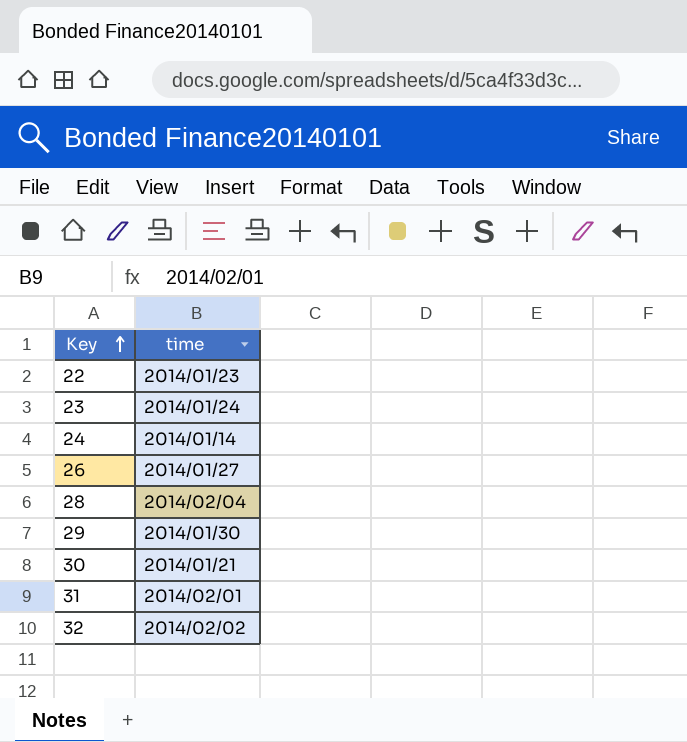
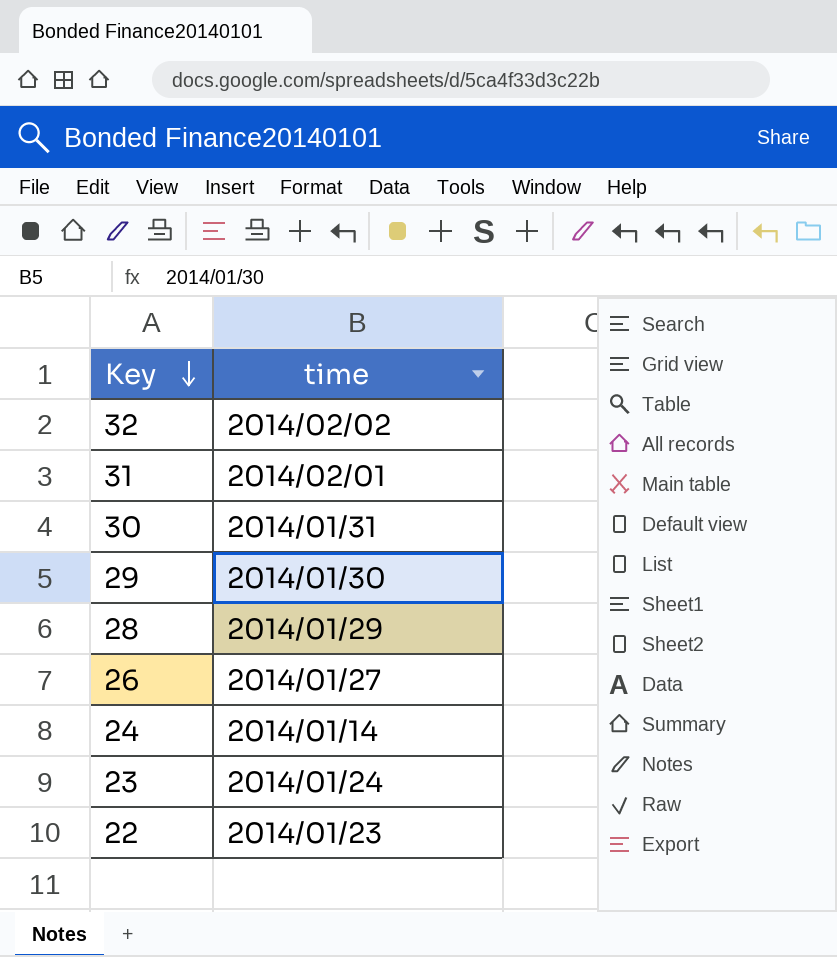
row order: Key ascending -> Key descending
30 | time: 2014/01/21 -> 2014/01/31
28 | time: 2014/02/04 -> 2014/01/29

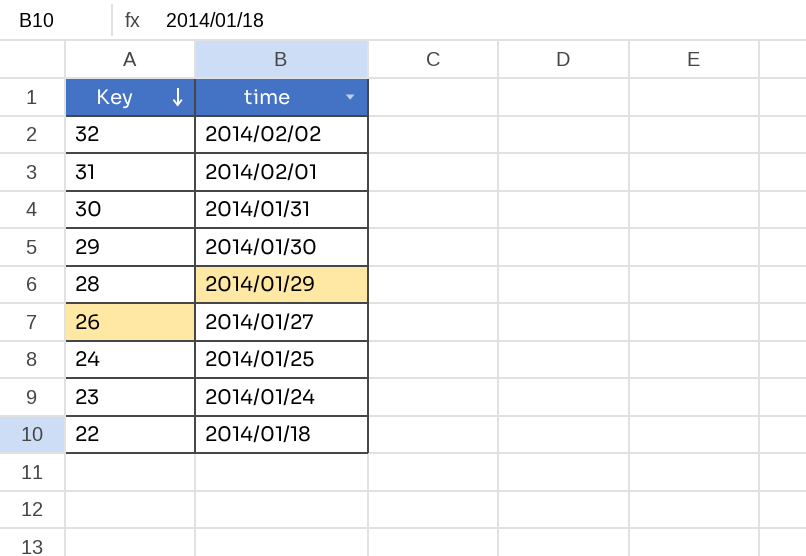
24 | time: 2014/01/14 -> 2014/01/25
22 | time: 2014/01/23 -> 2014/01/18

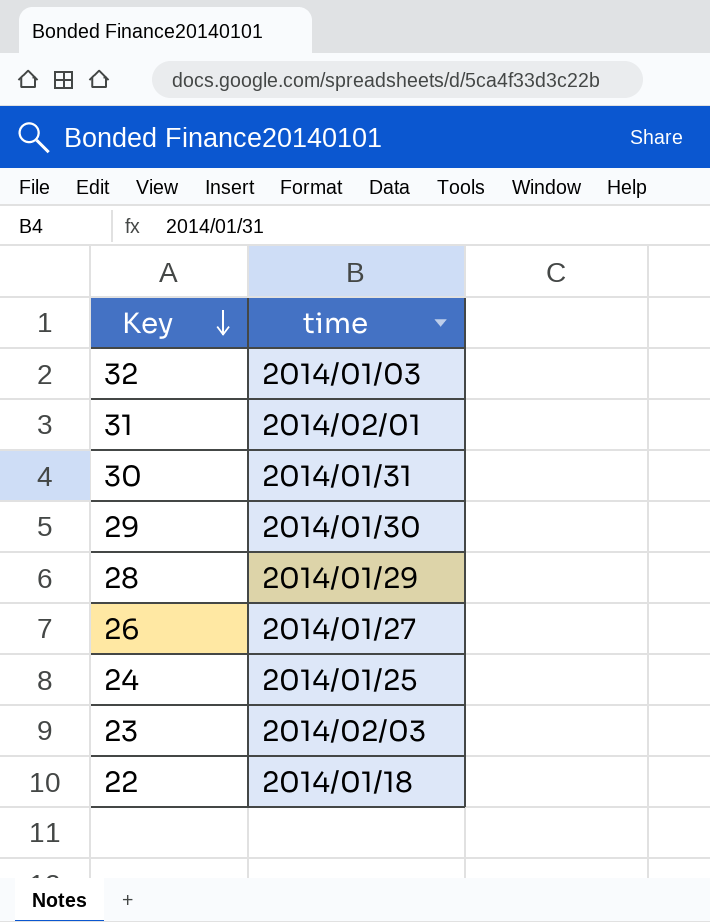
32 | time: 2014/02/02 -> 2014/01/03
23 | time: 2014/01/24 -> 2014/02/03

